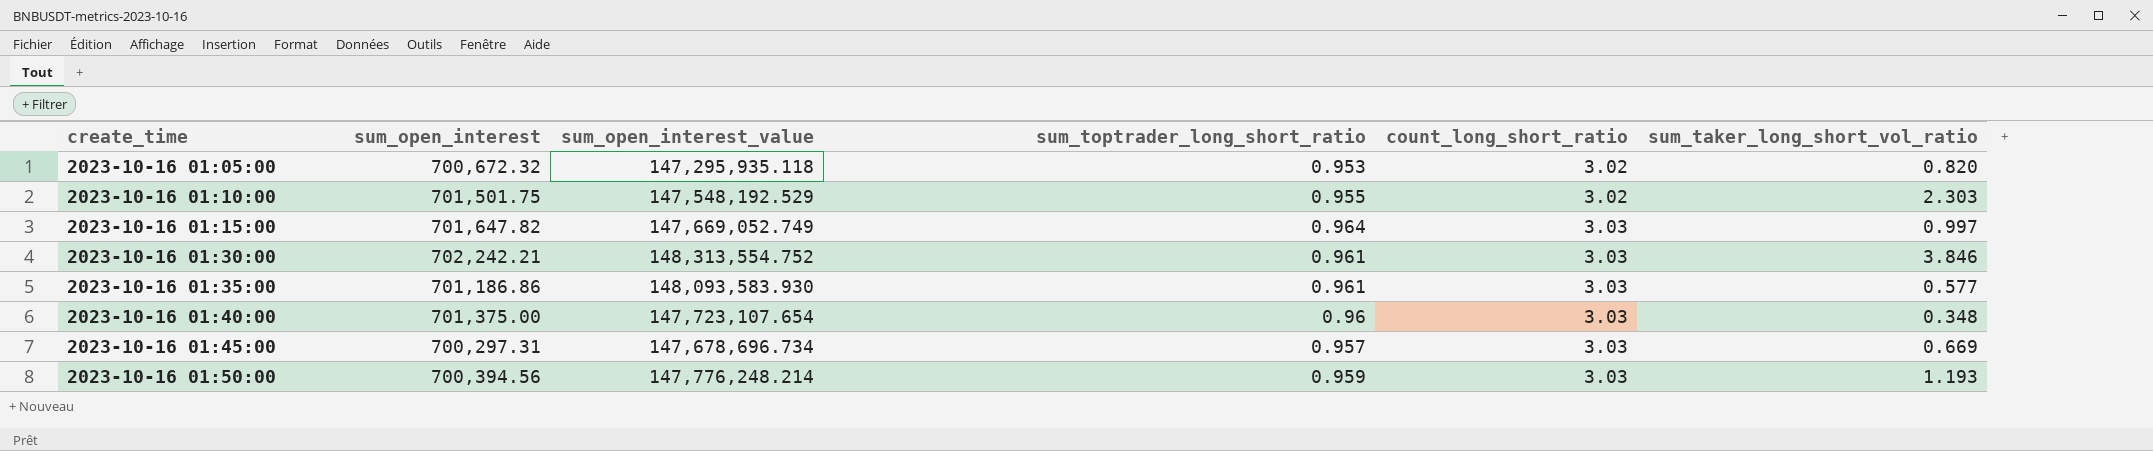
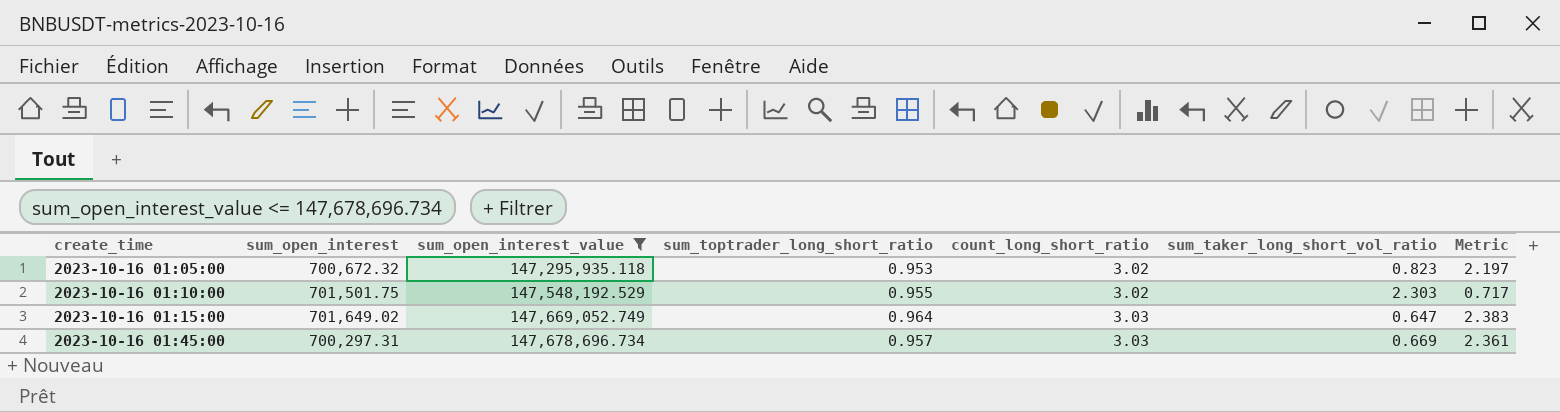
filter: none -> sum_open_interest_value <= 147,678,696.734
column Metric | formula: none -> [count_long_short_ratio] - [sum_taker_long_short_vol_ratio]
2023-10-16 01:05:00 | sum_taker_long_short_vol_ratio: 0.820 -> 0.823
2023-10-16 01:15:00 | sum_open_interest: 701,647.82 -> 701,649.02
2023-10-16 01:15:00 | sum_taker_long_short_vol_ratio: 0.997 -> 0.647

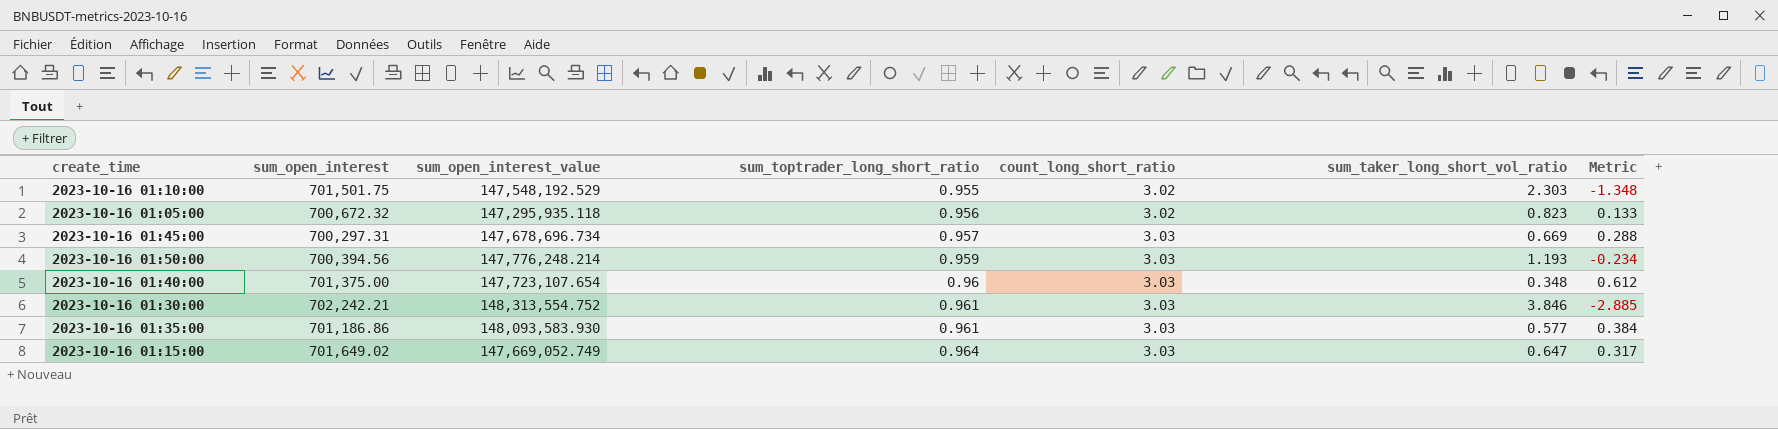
filter: sum_open_interest_value <= 147,678,696.734 -> none
row order: create_time ascending -> sum_toptrader_long_short_ratio ascending
column Metric | formula: [count_long_short_ratio] - [sum_taker_long_short_vol_ratio] -> [sum_toptrader_long_short_ratio] - [sum_taker_long_short_vol_ratio]
2023-10-16 01:05:00 | sum_toptrader_long_short_ratio: 0.953 -> 0.956

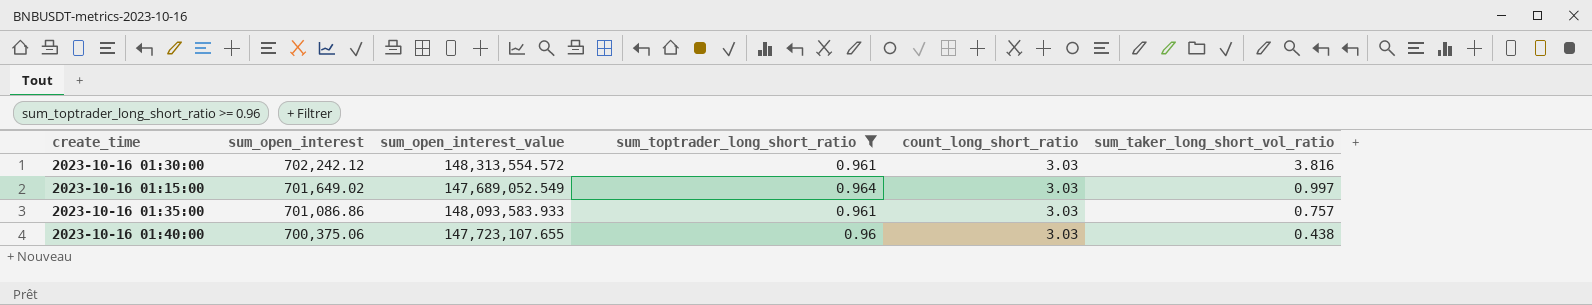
filter: none -> sum_toptrader_long_short_ratio >= 0.96
row order: sum_toptrader_long_short_ratio ascending -> sum_open_interest descending
column Metric | formula: [sum_toptrader_long_short_ratio] - [sum_taker_long_short_vol_ratio] -> none
2023-10-16 01:30:00 | sum_open_interest: 702,242.21 -> 702,242.12
2023-10-16 01:30:00 | sum_open_interest_value: 148,313,554.752 -> 148,313,554.572
2023-10-16 01:30:00 | sum_taker_long_short_vol_ratio: 3.846 -> 3.816
2023-10-16 01:15:00 | sum_open_interest_value: 147,669,052.749 -> 147,689,052.549
2023-10-16 01:15:00 | sum_taker_long_short_vol_ratio: 0.647 -> 0.997
2023-10-16 01:35:00 | sum_open_interest: 701,186.86 -> 701,086.86
2023-10-16 01:35:00 | sum_open_interest_value: 148,093,583.930 -> 148,093,583.933
2023-10-16 01:35:00 | sum_taker_long_short_vol_ratio: 0.577 -> 0.757
2023-10-16 01:40:00 | sum_open_interest: 701,375.00 -> 700,375.06
2023-10-16 01:40:00 | sum_open_interest_value: 147,723,107.654 -> 147,723,107.655
2023-10-16 01:40:00 | sum_taker_long_short_vol_ratio: 0.348 -> 0.438

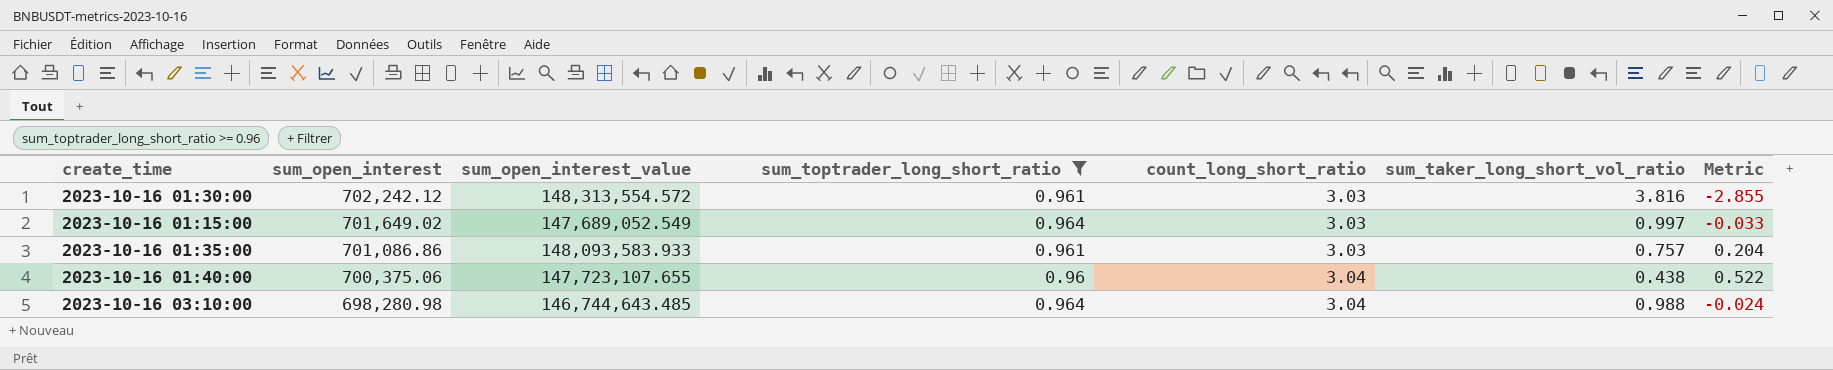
column Metric | formula: none -> [sum_toptrader_long_short_ratio] - [sum_taker_long_short_vol_ratio]
2023-10-16 01:40:00 | count_long_short_ratio: 3.03 -> 3.04
row 2023-10-16 03:10:00: none -> 698,280.98 | 146,744,643.485 | 0.964 | 3.04 | 0.988 | -0.024

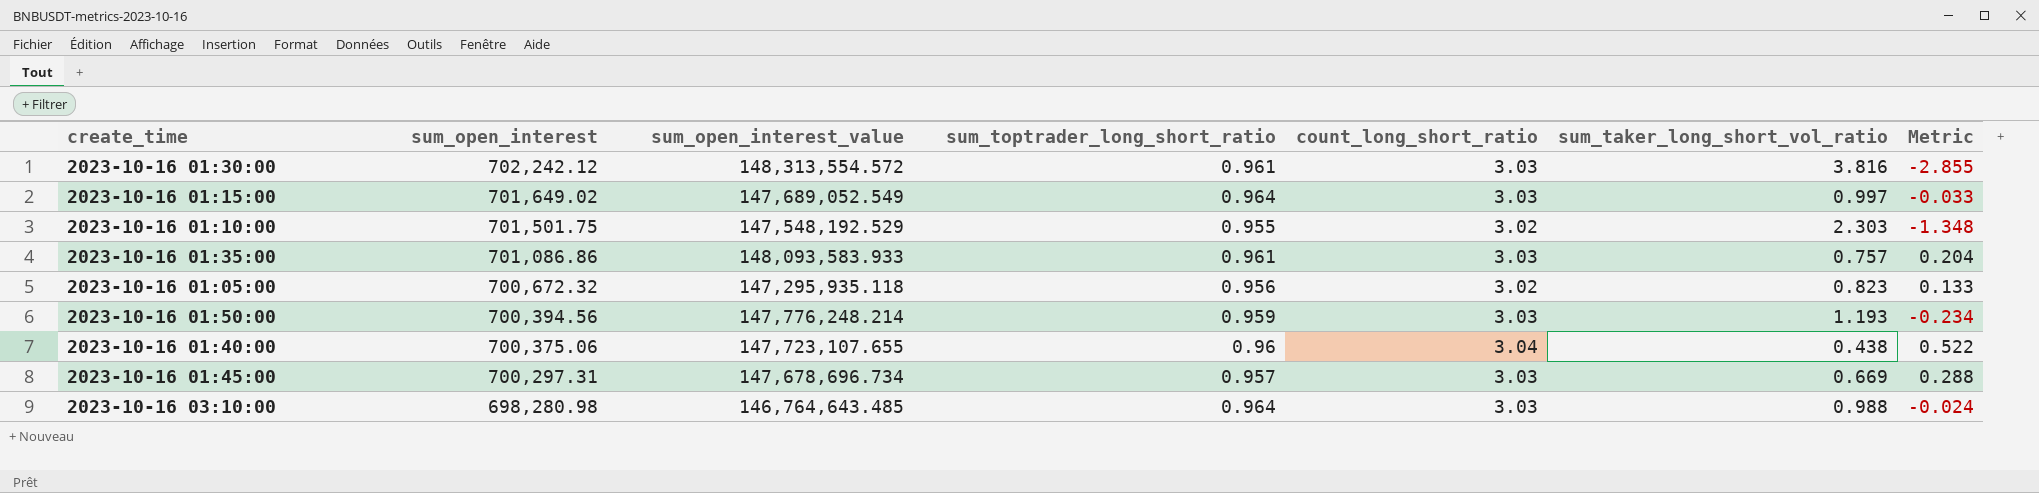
filter: sum_toptrader_long_short_ratio >= 0.96 -> none
2023-10-16 03:10:00 | sum_open_interest_value: 146,744,643.485 -> 146,764,643.485
2023-10-16 03:10:00 | count_long_short_ratio: 3.04 -> 3.03

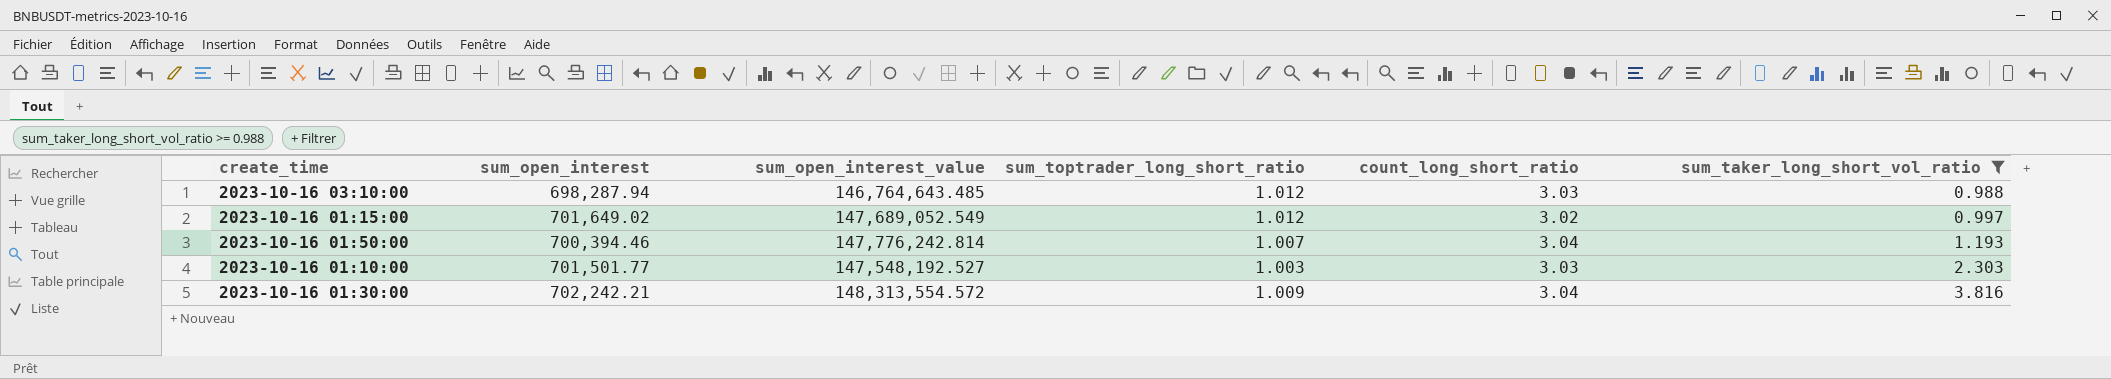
filter: none -> sum_taker_long_short_vol_ratio >= 0.988
row order: sum_open_interest descending -> sum_taker_long_short_vol_ratio ascending
column Metric | formula: [sum_toptrader_long_short_ratio] - [sum_taker_long_short_vol_ratio] -> none
2023-10-16 03:10:00 | sum_open_interest: 698,280.98 -> 698,287.94
2023-10-16 03:10:00 | sum_toptrader_long_short_ratio: 0.964 -> 1.012
2023-10-16 01:15:00 | sum_toptrader_long_short_ratio: 0.964 -> 1.012
2023-10-16 01:15:00 | count_long_short_ratio: 3.03 -> 3.02
2023-10-16 01:50:00 | sum_open_interest: 700,394.56 -> 700,394.46
2023-10-16 01:50:00 | sum_open_interest_value: 147,776,248.214 -> 147,776,242.814
2023-10-16 01:50:00 | sum_toptrader_long_short_ratio: 0.959 -> 1.007
2023-10-16 01:50:00 | count_long_short_ratio: 3.03 -> 3.04
2023-10-16 01:10:00 | sum_open_interest: 701,501.75 -> 701,501.77
2023-10-16 01:10:00 | sum_open_interest_value: 147,548,192.529 -> 147,548,192.527
2023-10-16 01:10:00 | sum_toptrader_long_short_ratio: 0.955 -> 1.003
2023-10-16 01:10:00 | count_long_short_ratio: 3.02 -> 3.03
2023-10-16 01:30:00 | sum_open_interest: 702,242.12 -> 702,242.21
2023-10-16 01:30:00 | sum_toptrader_long_short_ratio: 0.961 -> 1.009
2023-10-16 01:30:00 | count_long_short_ratio: 3.03 -> 3.04

